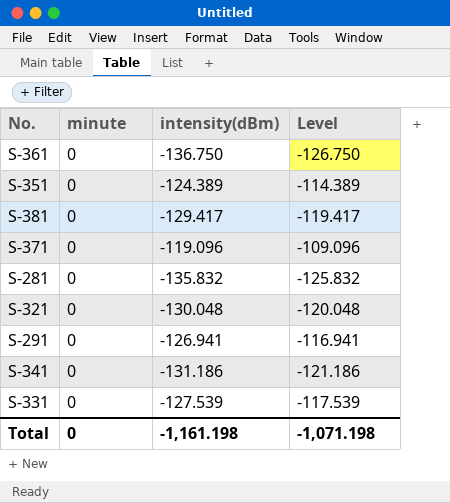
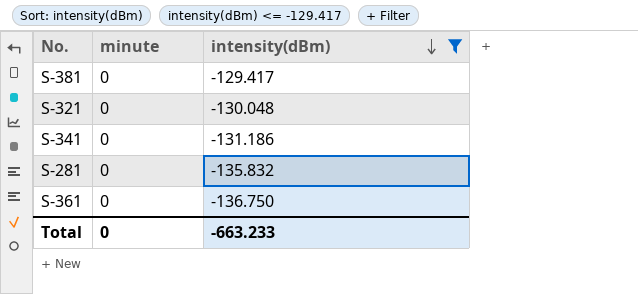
filter: none -> intensity(dBm) <= -129.417
row order: none -> intensity(dBm) descending
column Level | formula: [intensity(dBm)] + 10 -> none
Total | intensity(dBm): -1,161.198 -> -663.233

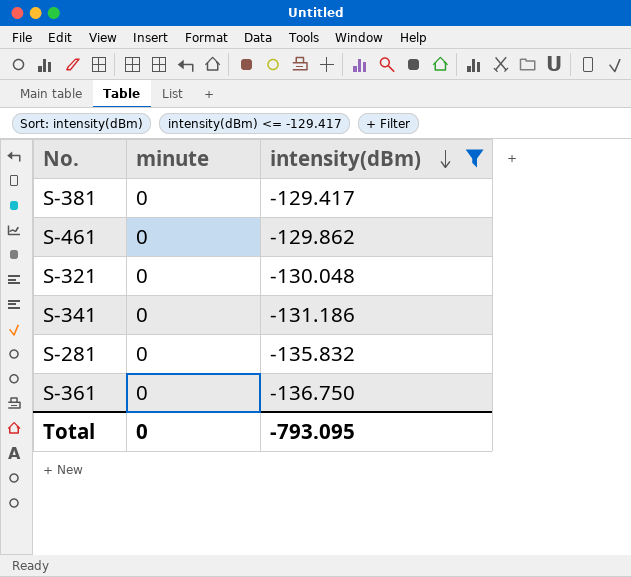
row S-461: none -> 0 | -129.862
Total | intensity(dBm): -663.233 -> -793.095

